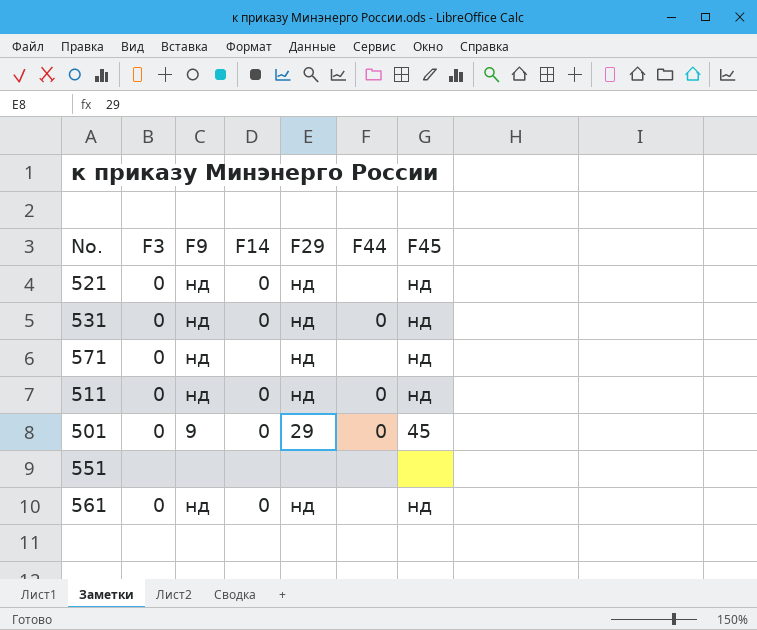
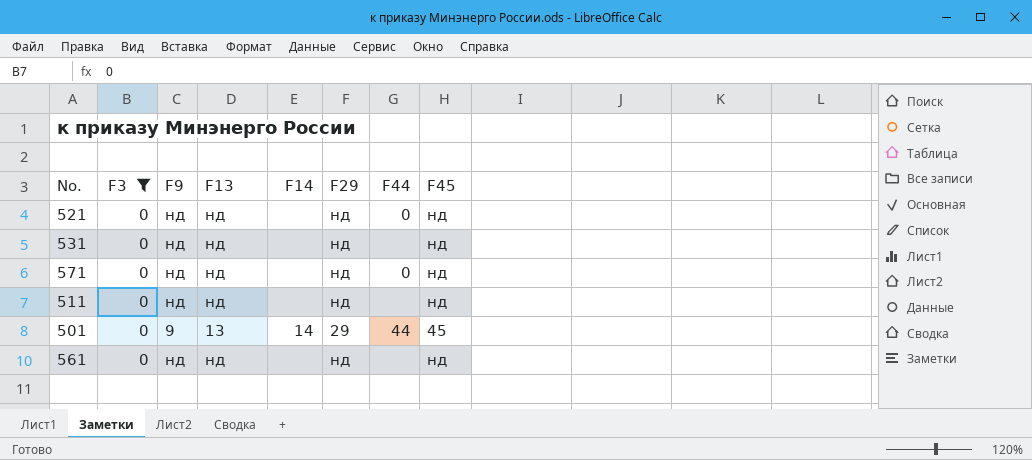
filter: none -> F3 = 0
column F13 | position: none -> 4
521 | F14: 0 -> none
521 | F44: none -> 0
531 | F14: 0 -> none
531 | F44: 0 -> none
571 | F44: none -> 0
511 | F14: 0 -> none
511 | F44: 0 -> none
501 | F14: 0 -> 14
501 | F44: 0 -> 44
561 | F14: 0 -> none

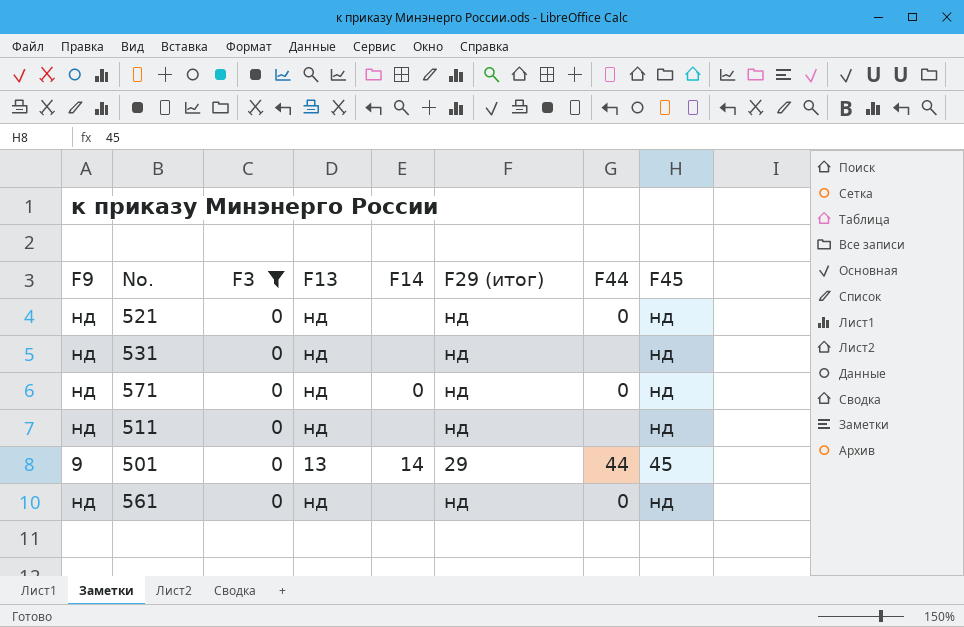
column F9 | position: 3 -> 1
column name: F29 -> F29 (итог)
571 | F14: none -> 0
561 | F44: none -> 0

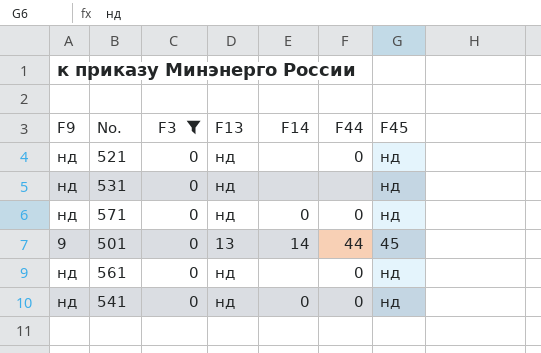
column F29 (итог) | position: 6 -> none
row 511: нд | 0 | нд | none | нд | none | нд -> none
row 541: none -> нд | 0 | нд | 0 | 0 | нд

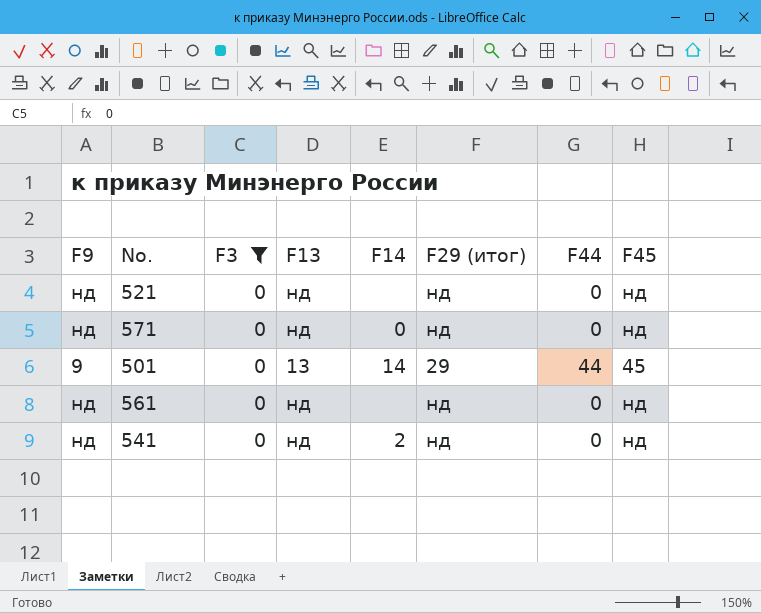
column F29 (итог) | position: none -> 6
row 531: нд | 0 | нд | none | none | нд -> none
541 | F14: 0 -> 2

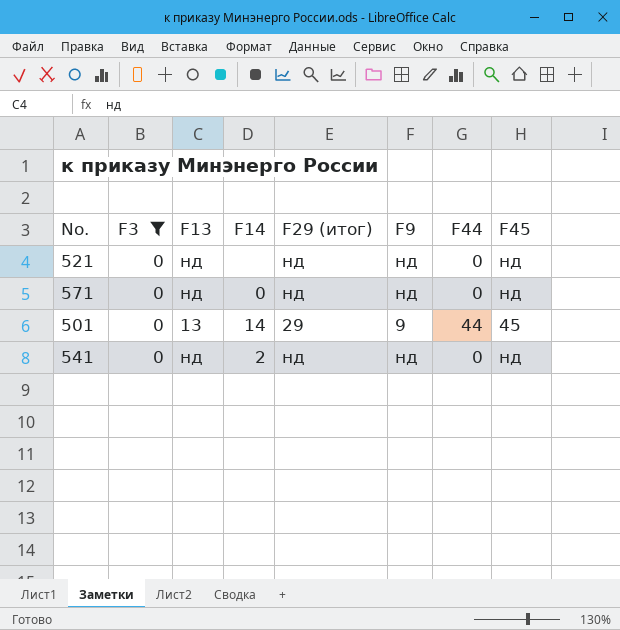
column F9 | position: 1 -> 6
row 561: нд | 0 | нд | none | нд | 0 | нд -> none

